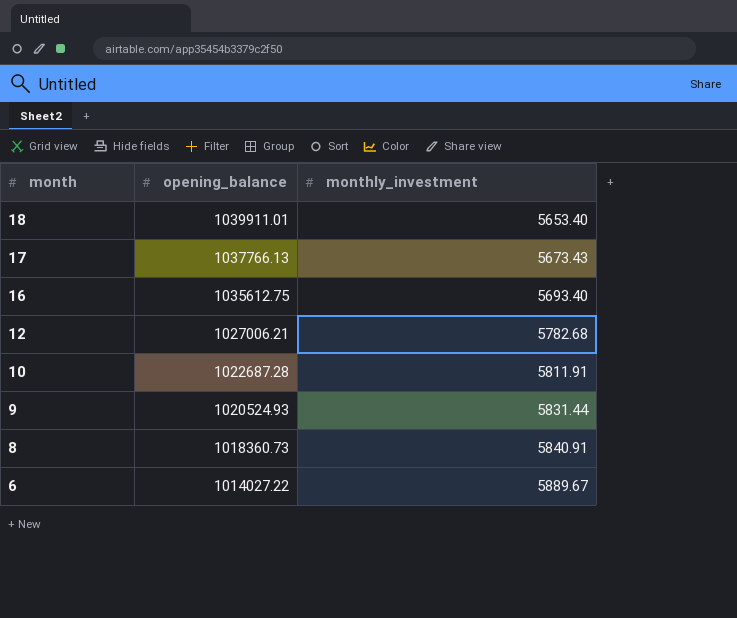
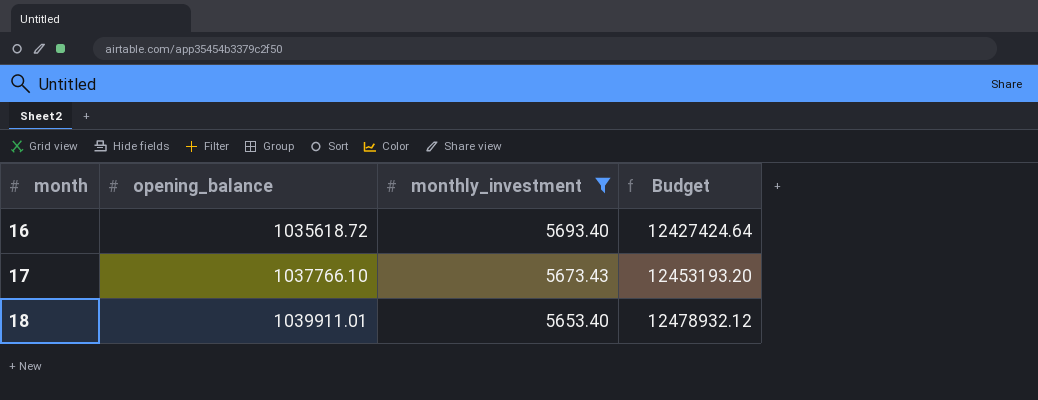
filter: none -> monthly_investment <= 5693.40
row order: month descending -> month ascending
column Budget | formula: none -> [opening_balance] * 12
16 | opening_balance: 1035612.75 -> 1035618.72
17 | opening_balance: 1037766.13 -> 1037766.10

